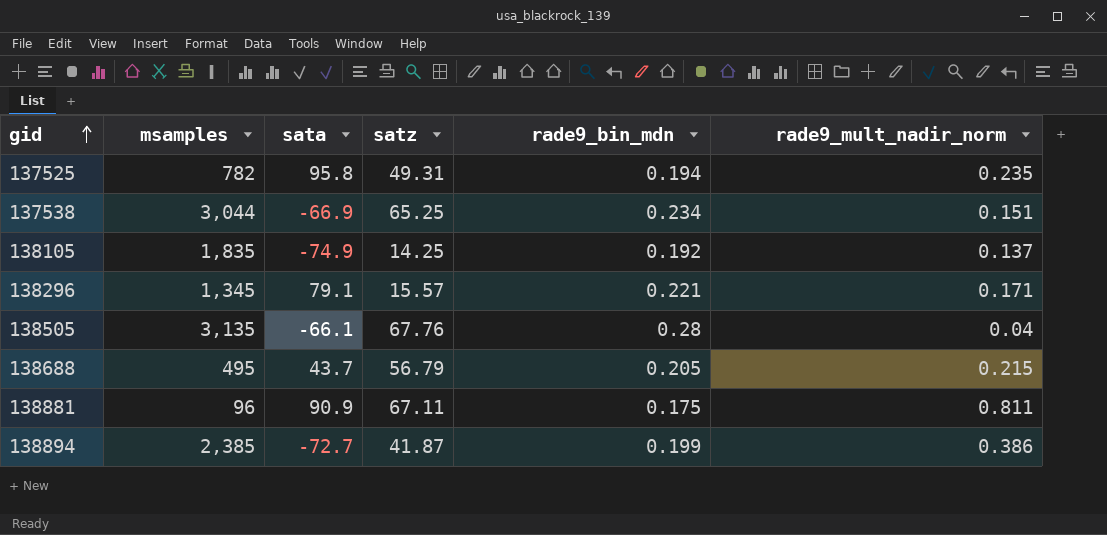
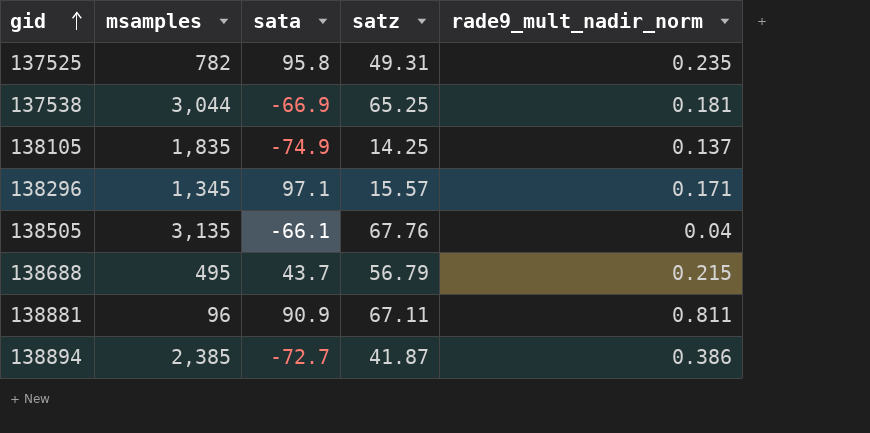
column rade9_bin_mdn | position: 5 -> none
137538 | rade9_mult_nadir_norm: 0.151 -> 0.181
138296 | sata: 79.1 -> 97.1

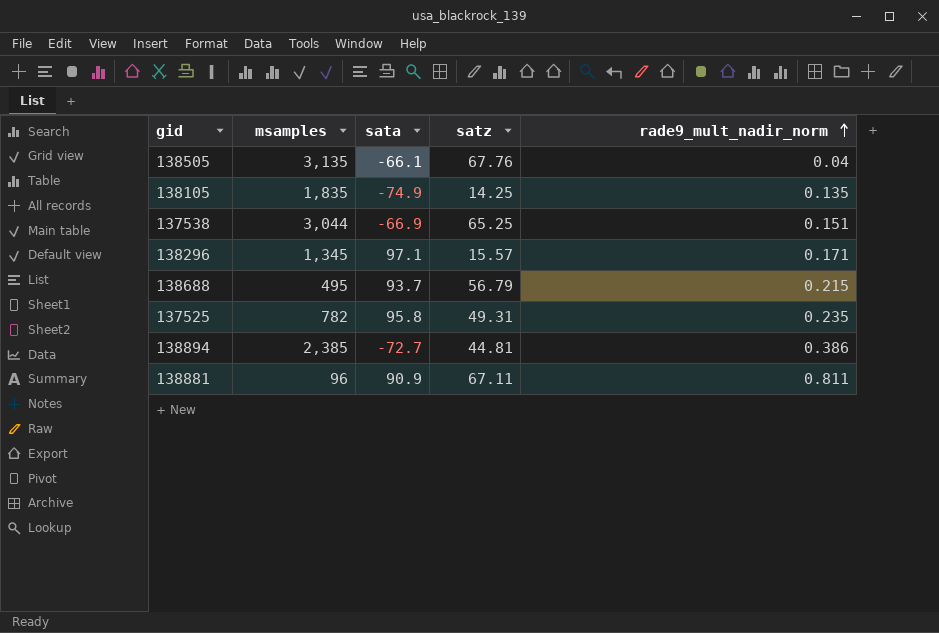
row order: gid ascending -> rade9_mult_nadir_norm ascending
138105 | rade9_mult_nadir_norm: 0.137 -> 0.135
137538 | rade9_mult_nadir_norm: 0.181 -> 0.151
138688 | sata: 43.7 -> 93.7
138894 | satz: 41.87 -> 44.81

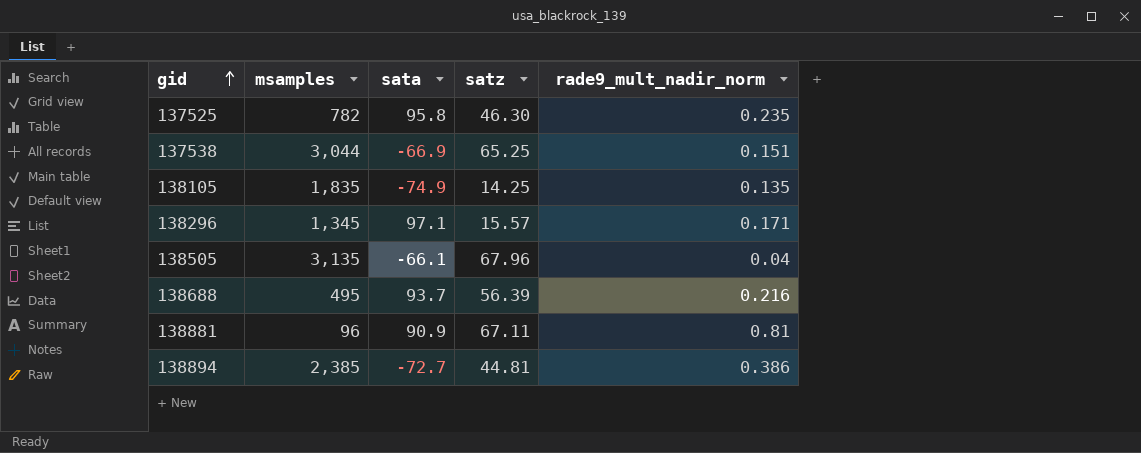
row order: rade9_mult_nadir_norm ascending -> gid ascending
137525 | satz: 49.31 -> 46.30
138505 | satz: 67.76 -> 67.96
138688 | satz: 56.79 -> 56.39
138688 | rade9_mult_nadir_norm: 0.215 -> 0.216
138881 | rade9_mult_nadir_norm: 0.811 -> 0.81

